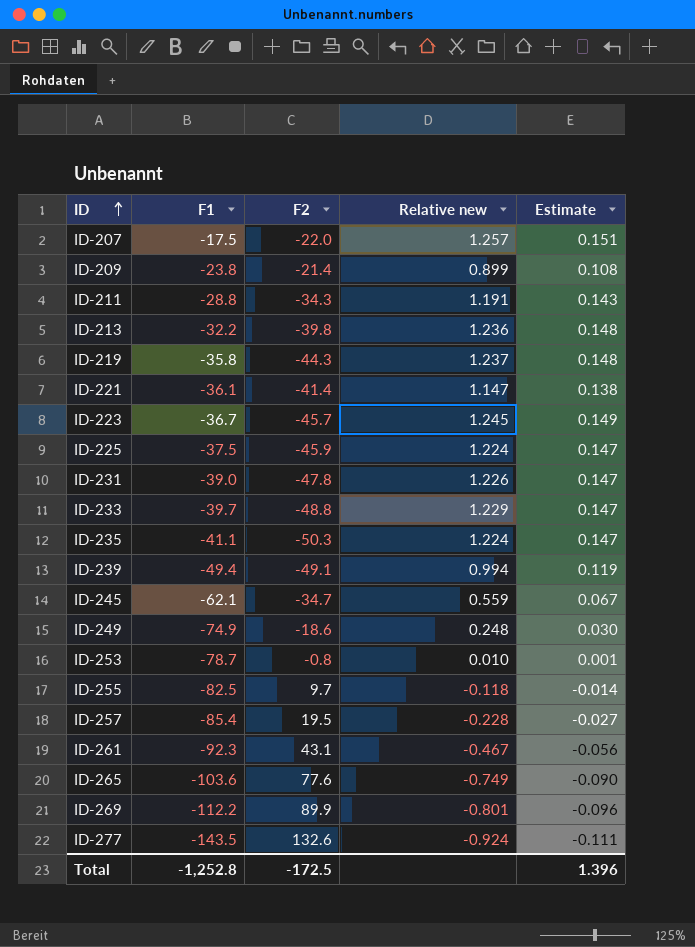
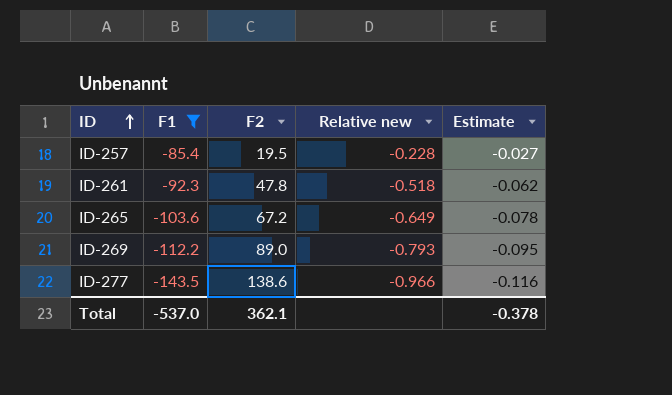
filter: none -> F1 <= -85.4
ID-261 | F2: 43.1 -> 47.8
ID-261 | Relative new: -0.467 -> -0.518
ID-261 | Estimate: -0.056 -> -0.062
ID-265 | F2: 77.6 -> 67.2
ID-265 | Relative new: -0.749 -> -0.649
ID-265 | Estimate: -0.090 -> -0.078
ID-269 | F2: 89.9 -> 89.0
ID-269 | Relative new: -0.801 -> -0.793
ID-269 | Estimate: -0.096 -> -0.095
ID-277 | F2: 132.6 -> 138.6
ID-277 | Relative new: -0.924 -> -0.966
ID-277 | Estimate: -0.111 -> -0.116
Total | F1: -1,252.8 -> -537.0
Total | F2: -172.5 -> 362.1
Total | Estimate: 1.396 -> -0.378

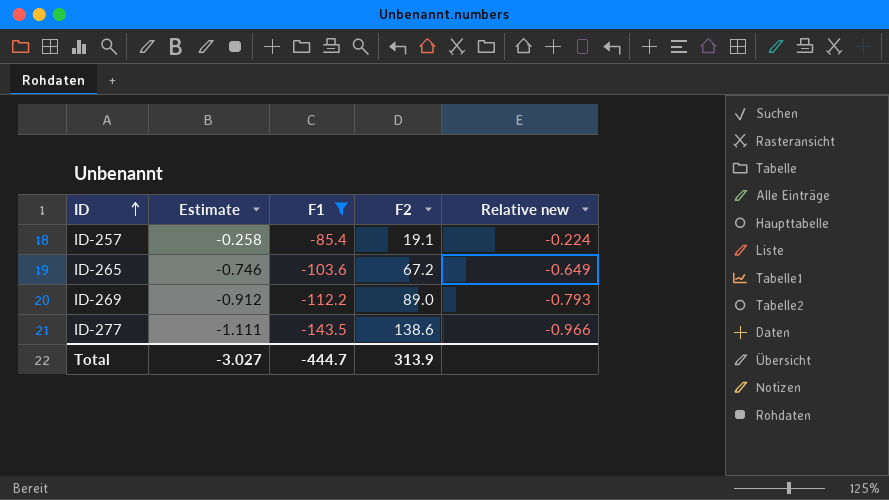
column Estimate | formula: [Relative new] * 0.12 -> [Relative new] * 1.15
column Estimate | position: 5 -> 2
row ID-261: -92.3 | 47.8 | -0.518 | -0.062 -> none
ID-257 | F2: 19.5 -> 19.1
ID-257 | Relative new: -0.228 -> -0.224
Total | Estimate: -0.378 -> -3.027
Total | F1: -537.0 -> -444.7
Total | F2: 362.1 -> 313.9

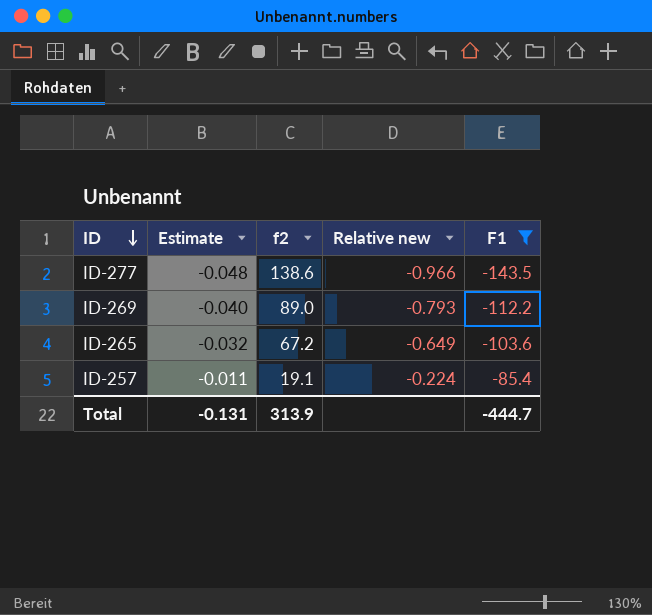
row order: ID ascending -> ID descending
column Estimate | formula: [Relative new] * 1.15 -> [Relative new] * 0.05
column name: F2 -> f2
column F1 | position: 3 -> 5
Total | Estimate: -3.027 -> -0.131

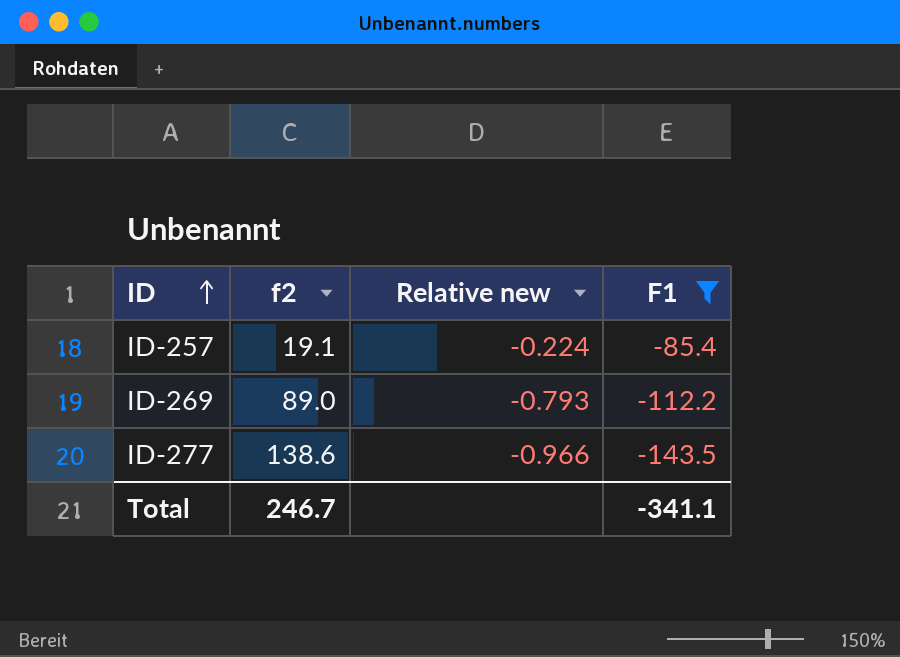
row order: ID descending -> ID ascending
column Estimate | formula: [Relative new] * 0.05 -> none
row ID-265: -0.032 | 67.2 | -0.649 | -103.6 -> none
Total | f2: 313.9 -> 246.7
Total | F1: -444.7 -> -341.1

